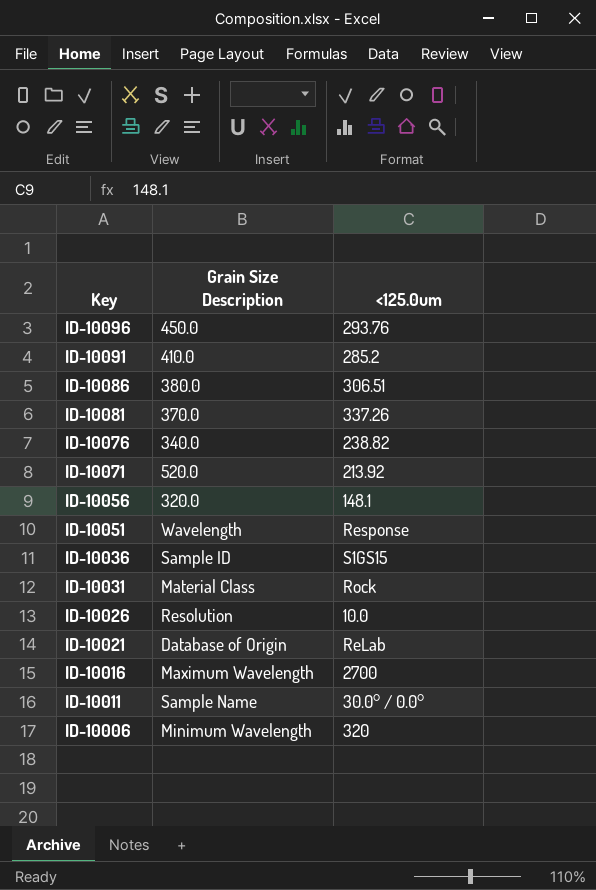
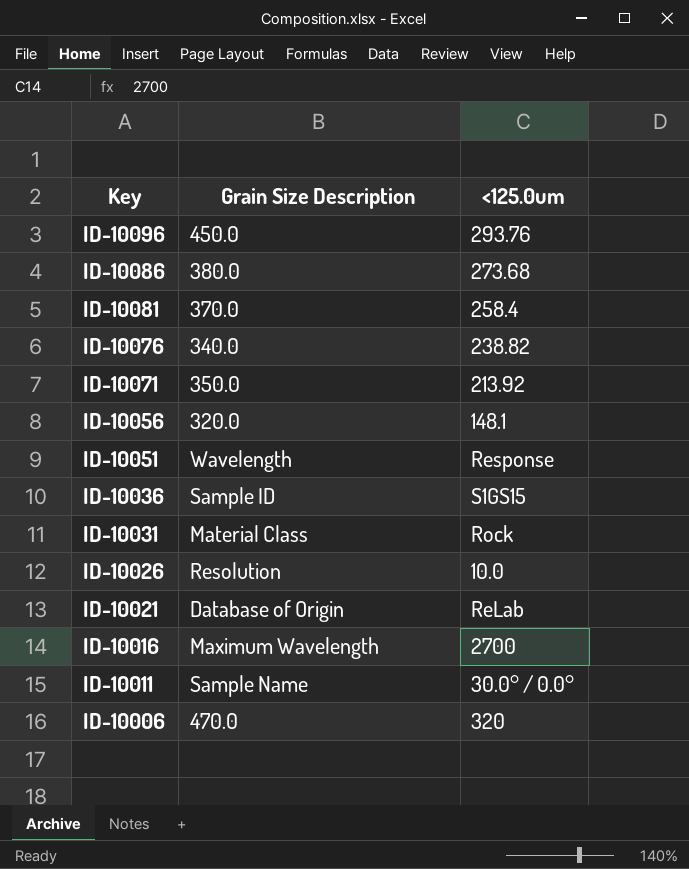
row ID-10091: 410.0 | 285.2 -> none
ID-10086 | <125.0um: 306.51 -> 273.68
ID-10081 | <125.0um: 337.26 -> 258.4
ID-10071 | Grain Size Description: 520.0 -> 350.0
ID-10006 | Grain Size Description: Minimum Wavelength -> 470.0

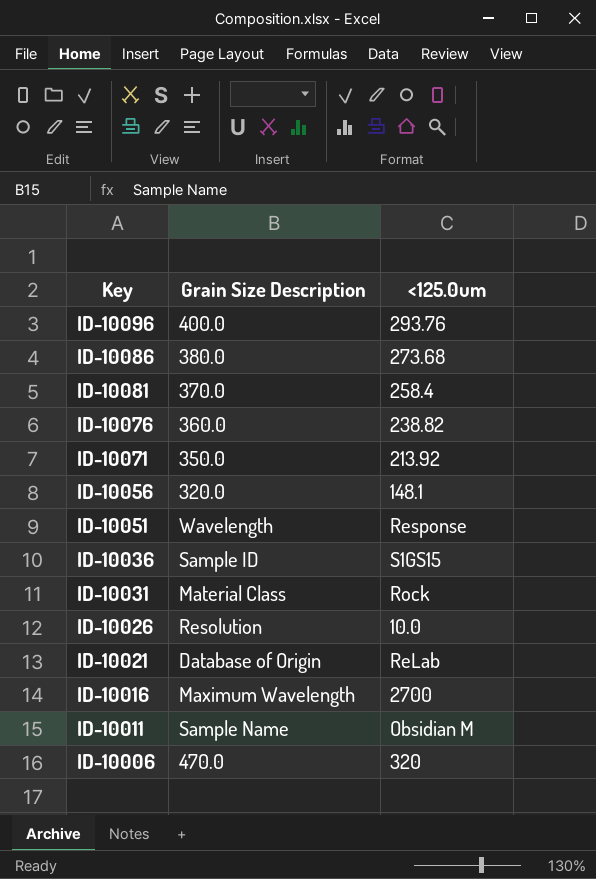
ID-10096 | Grain Size Description: 450.0 -> 400.0
ID-10076 | Grain Size Description: 340.0 -> 360.0
ID-10011 | <125.0um: 30.0° / 0.0° -> Obsidian M

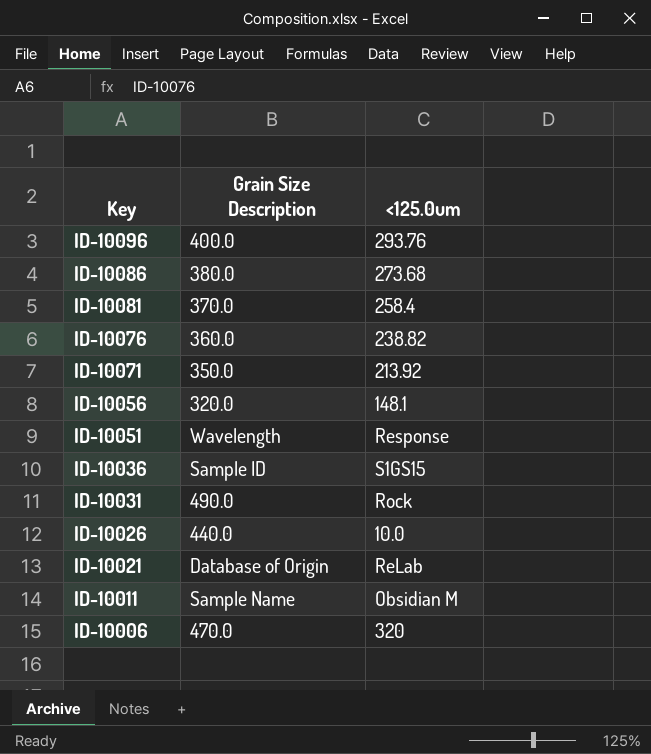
row ID-10016: Maximum Wavelength | 2700 -> none
ID-10031 | Grain Size Description: Material Class -> 490.0
ID-10026 | Grain Size Description: Resolution -> 440.0

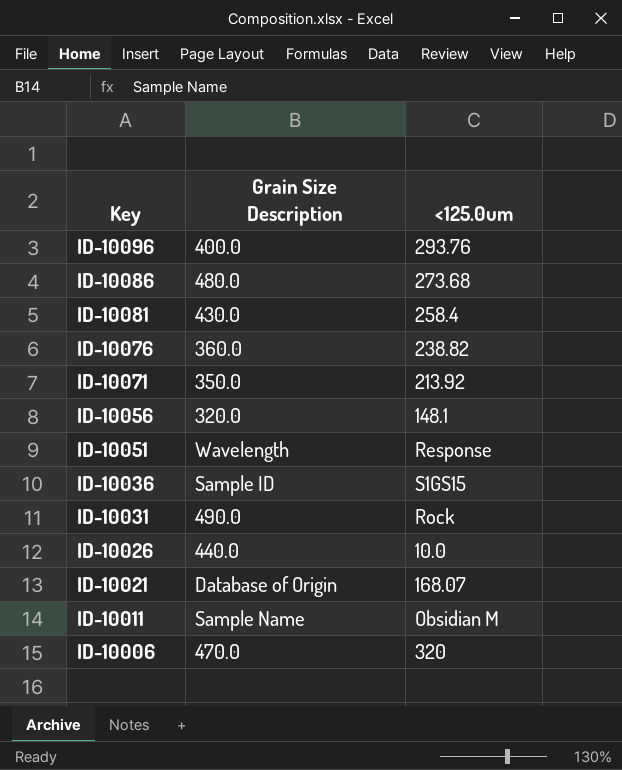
ID-10086 | Grain Size Description: 380.0 -> 480.0
ID-10081 | Grain Size Description: 370.0 -> 430.0
ID-10021 | <125.0um: ReLab -> 168.07

